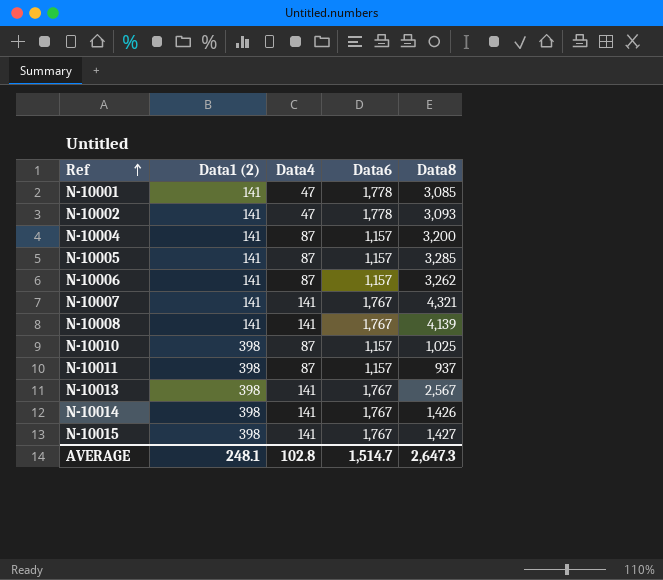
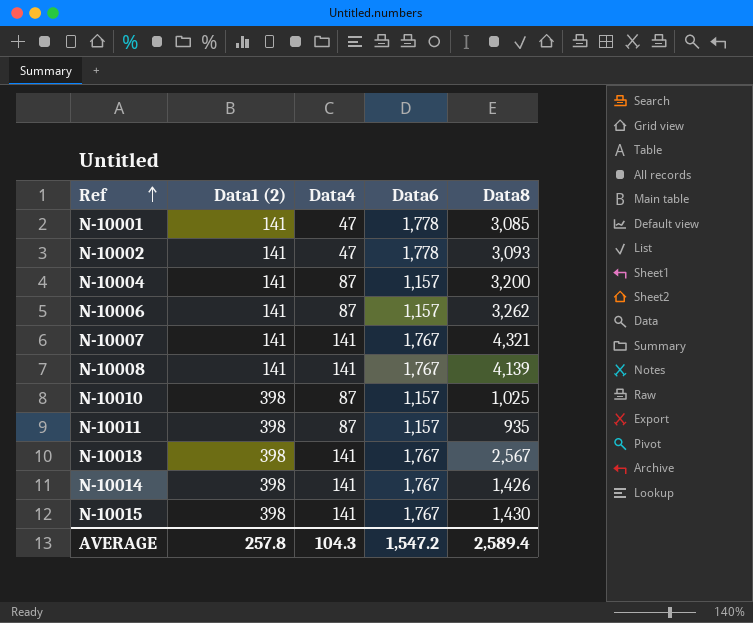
row N-10005: 141 | 87 | 1,157 | 3,285 -> none
N-10011 | Data8: 937 -> 935
N-10015 | Data8: 1,427 -> 1,430
AVERAGE | Data1 (2): 248.1 -> 257.8
AVERAGE | Data4: 102.8 -> 104.3
AVERAGE | Data6: 1,514.7 -> 1,547.2
AVERAGE | Data8: 2,647.3 -> 2,589.4

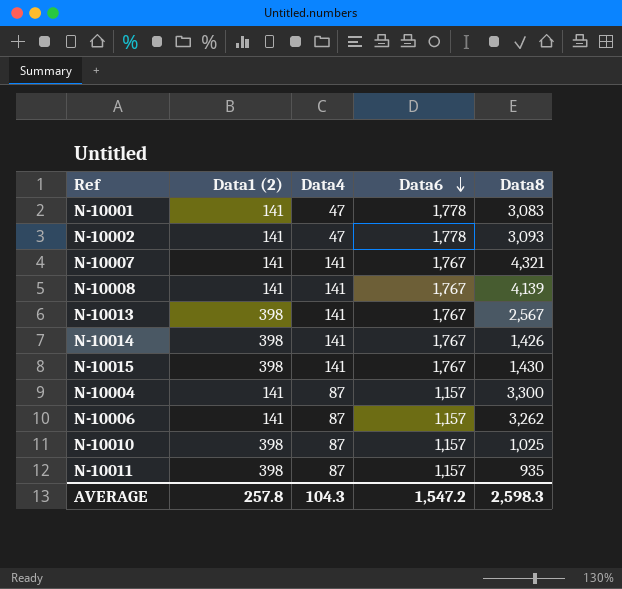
row order: Ref ascending -> Data6 descending
N-10001 | Data8: 3,085 -> 3,083
N-10004 | Data8: 3,200 -> 3,300
AVERAGE | Data8: 2,589.4 -> 2,598.3

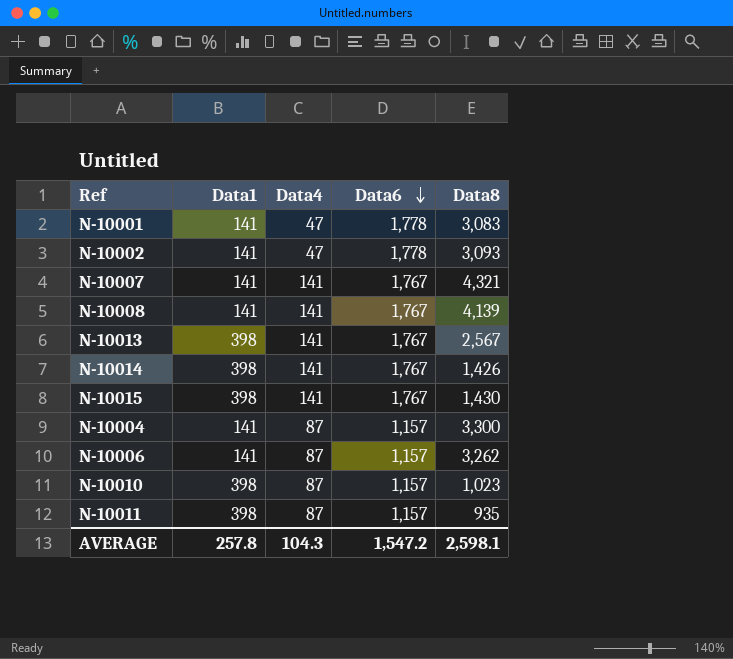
column name: Data1 (2) -> Data1
N-10010 | Data8: 1,025 -> 1,023
AVERAGE | Data8: 2,598.3 -> 2,598.1

